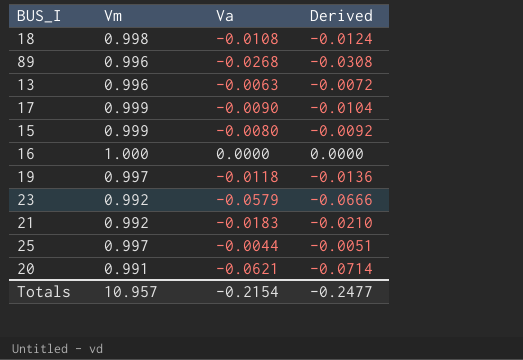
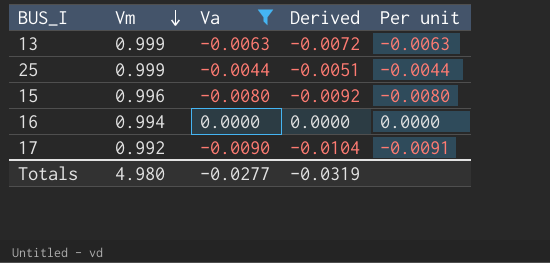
filter: none -> Va >= -0.0090
row order: none -> Vm descending
column Per unit | formula: none -> [Va] / [Vm]
13 | Vm: 0.996 -> 0.999
25 | Vm: 0.997 -> 0.999
15 | Vm: 0.999 -> 0.996
16 | Vm: 1.000 -> 0.994
17 | Vm: 0.999 -> 0.992
Totals | Vm: 10.957 -> 4.980
Totals | Va: -0.2154 -> -0.0277
Totals | Derived: -0.2477 -> -0.0319

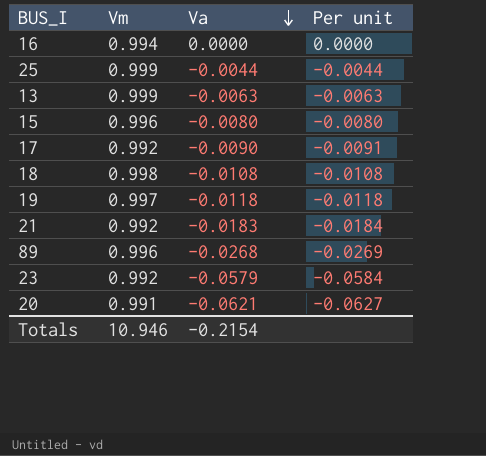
filter: Va >= -0.0090 -> none
row order: Vm descending -> Va descending
column Derived | formula: [Va] * 1.15 -> none
Totals | Vm: 4.980 -> 10.946
Totals | Va: -0.0277 -> -0.2154

